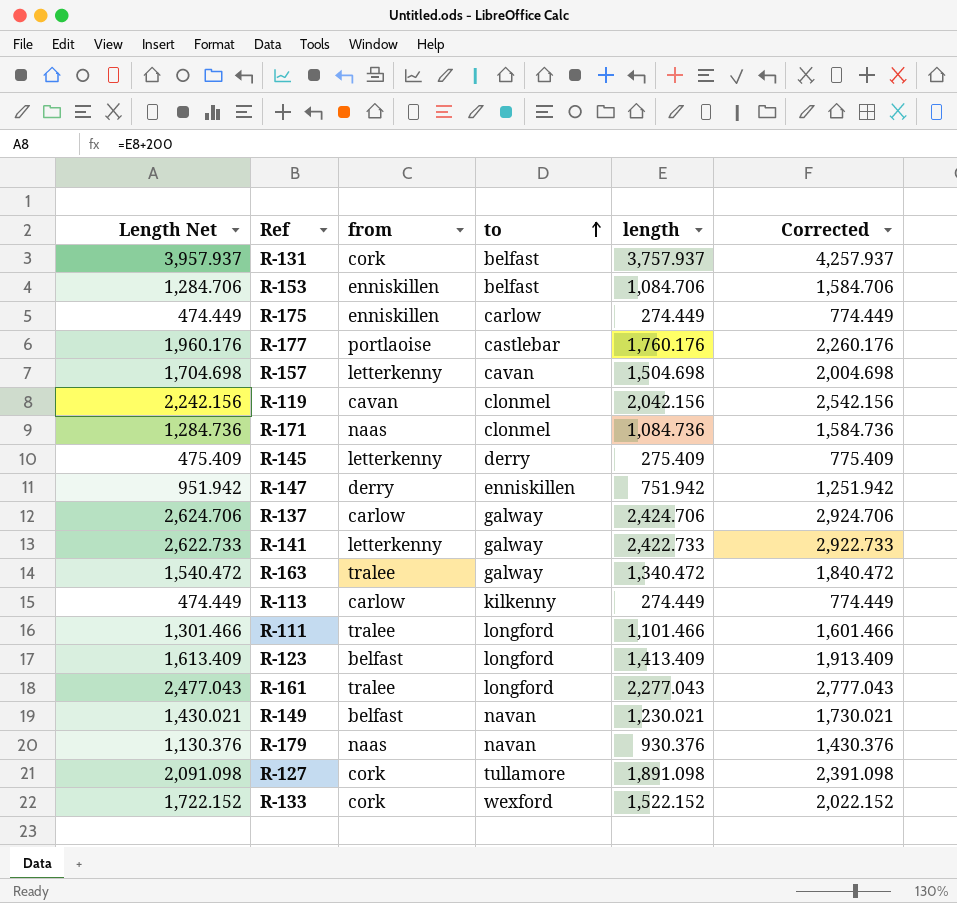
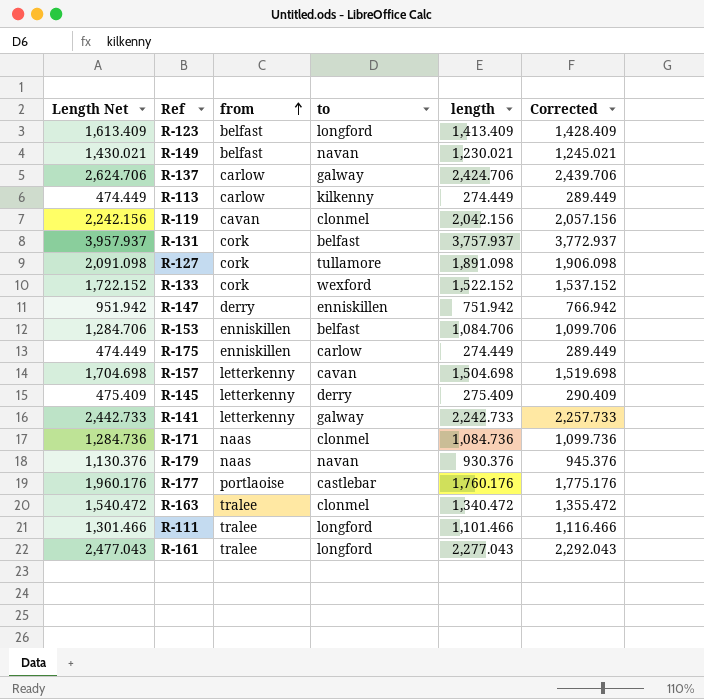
row order: to ascending -> from ascending
column Corrected | formula: [length] + 500 -> [length] + 15
R-141 | Length Net: 2,622.733 -> 2,442.733
R-141 | length: 2,422.733 -> 2,242.733
R-163 | to: galway -> clonmel

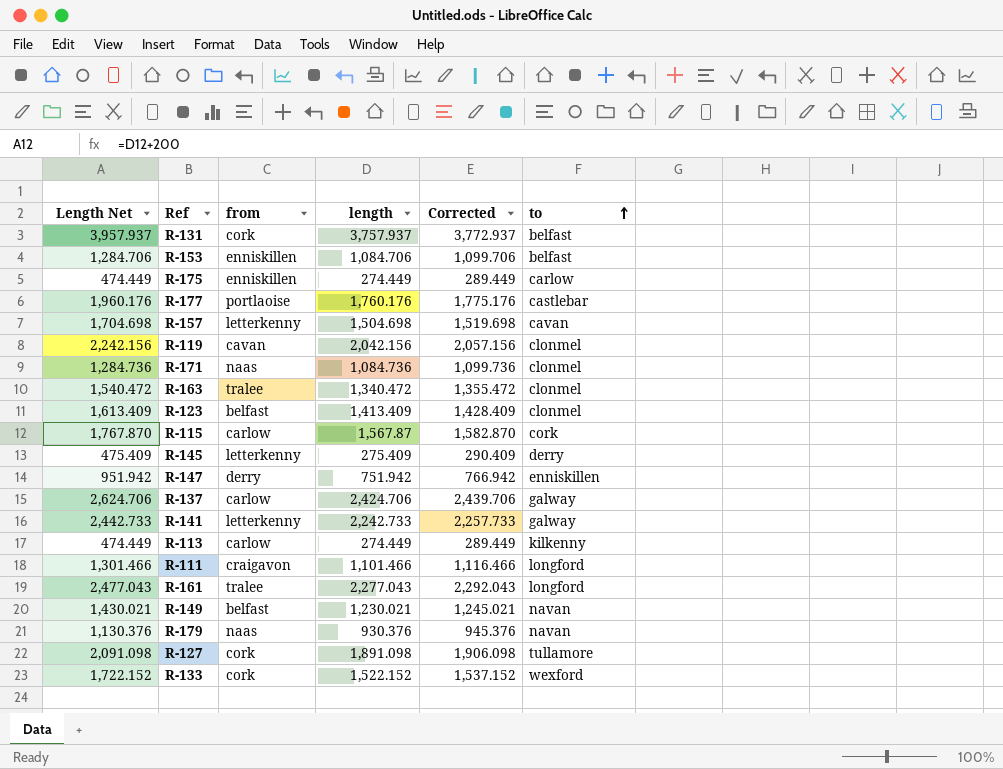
row order: from ascending -> to ascending
column to | position: 4 -> 6
R-123 | to: longford -> clonmel
row R-115: none -> 1,767.870 | carlow | 1,567.87 | 1,582.870 | cork
R-111 | from: tralee -> craigavon

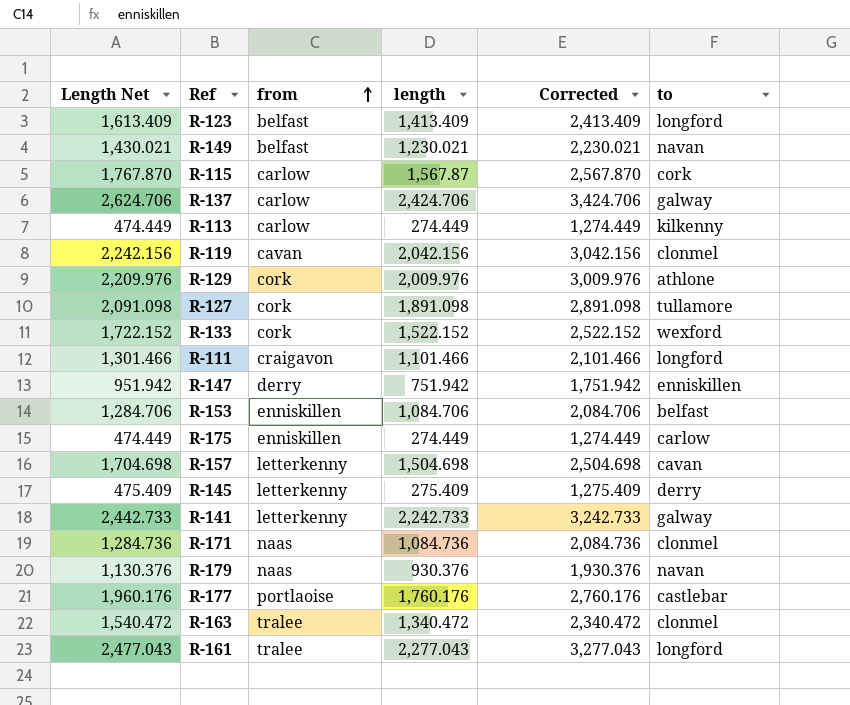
row order: to ascending -> from ascending
column Corrected | formula: [length] + 15 -> [length] + 1000
row R-131: 3,957.937 | cork | 3,757.937 | 3,772.937 | belfast -> none
R-123 | to: clonmel -> longford
row R-129: none -> 2,209.976 | cork | 2,009.976 | 3,009.976 | athlone

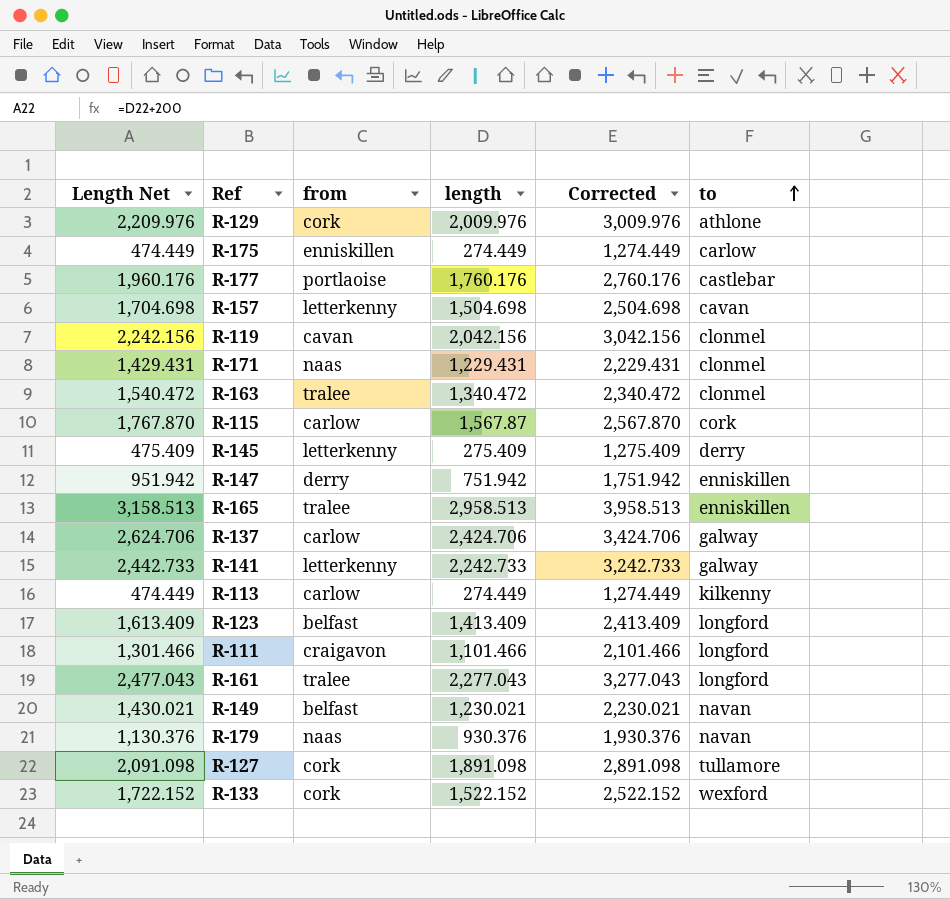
row order: from ascending -> to ascending
row R-153: 1,284.706 | enniskillen | 1,084.706 | 2,084.706 | belfast -> none
R-171 | Length Net: 1,284.736 -> 1,429.431
R-171 | length: 1,084.736 -> 1,229.431
R-171 | Corrected: 2,084.736 -> 2,229.431
row R-165: none -> 3,158.513 | tralee | 2,958.513 | 3,958.513 | enniskillen

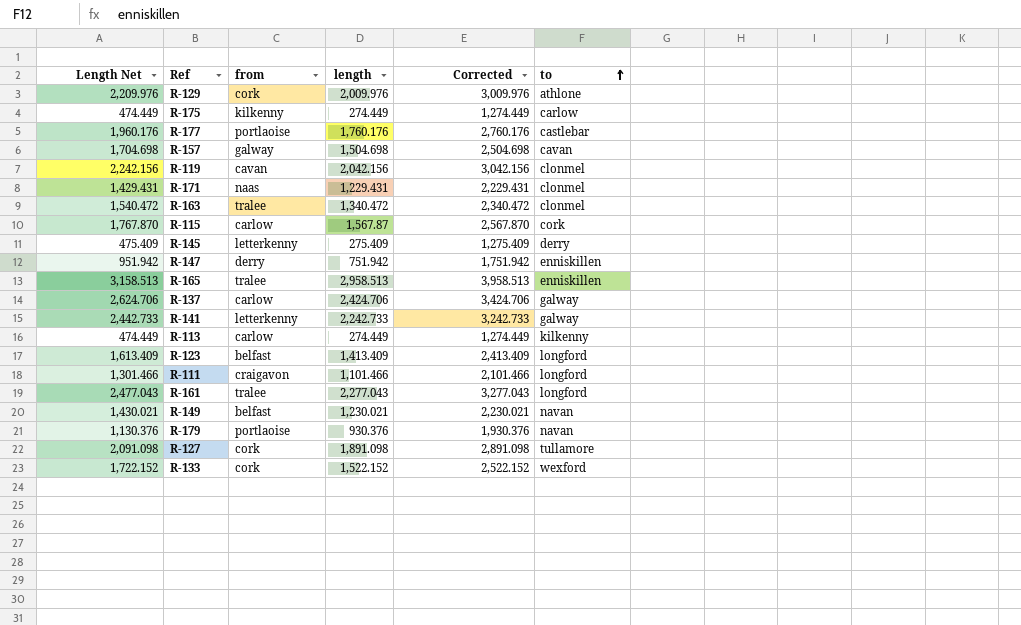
R-175 | from: enniskillen -> kilkenny
R-157 | from: letterkenny -> galway
R-179 | from: naas -> portlaoise

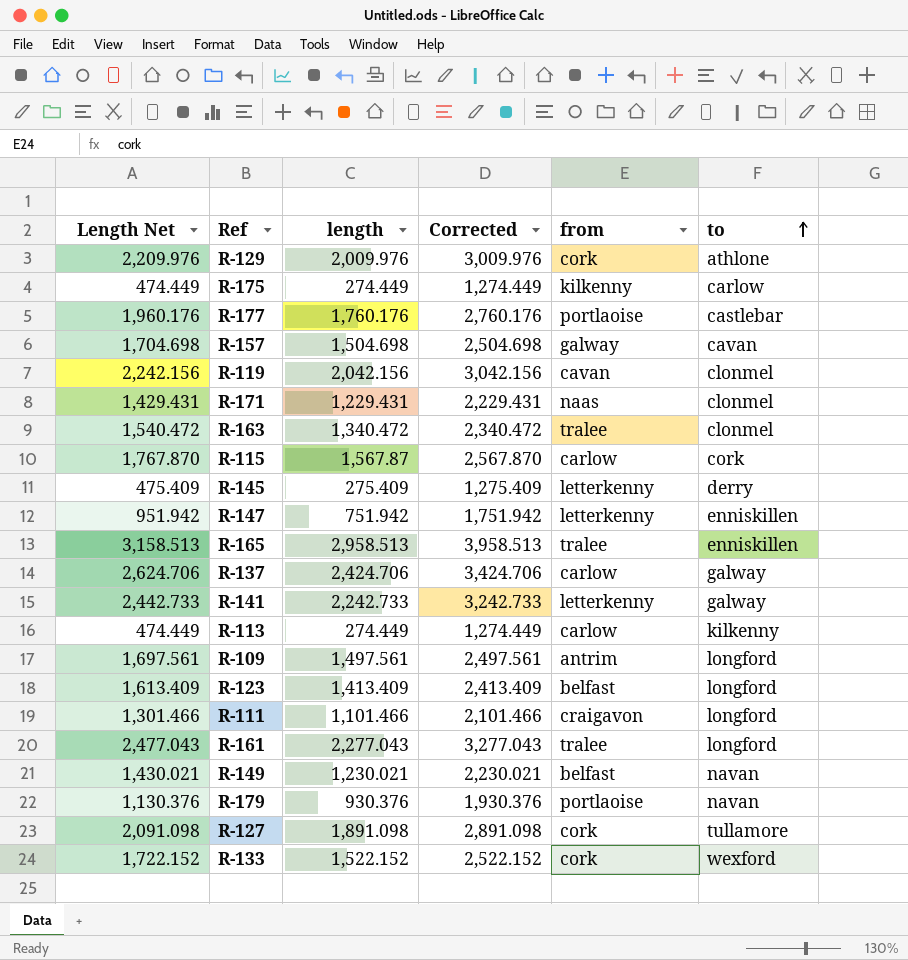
column from | position: 3 -> 5
R-147 | from: derry -> letterkenny
row R-109: none -> 1,697.561 | 1,497.561 | 2,497.561 | antrim | longford

